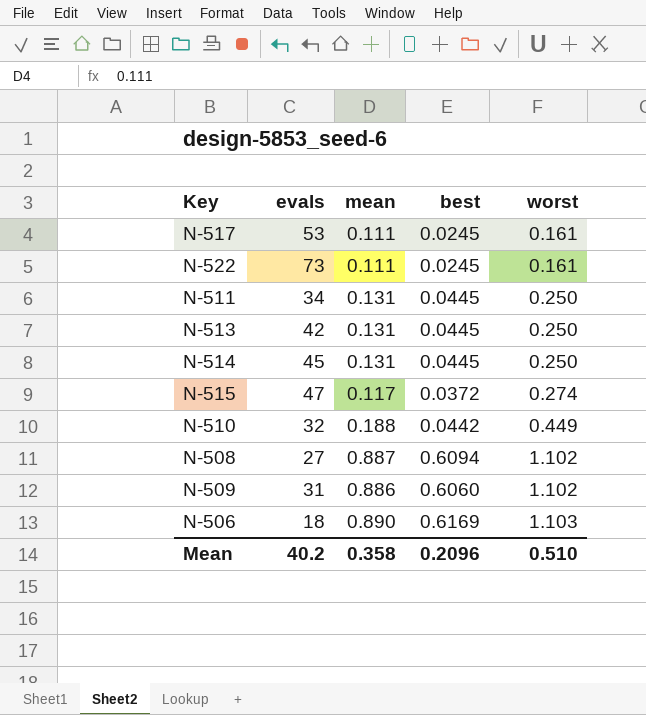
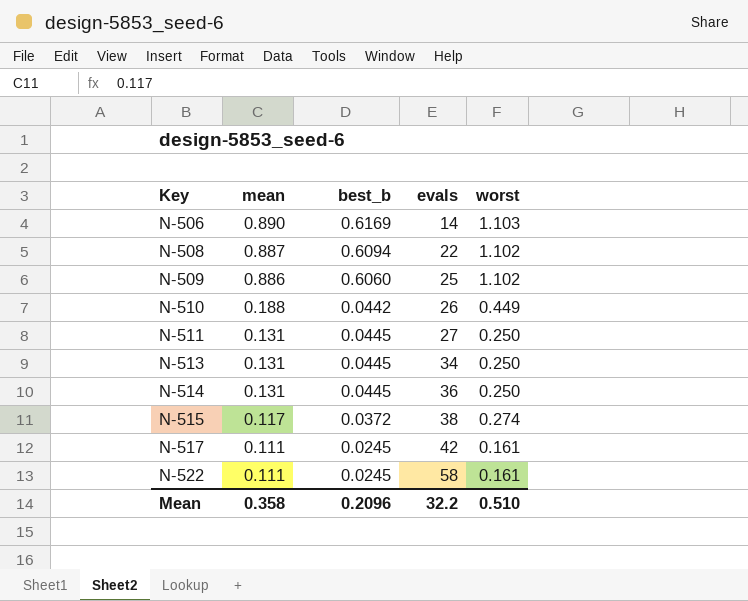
row order: worst ascending -> Key ascending
column name: best -> best_b
column evals | position: 2 -> 4
N-506 | evals: 18 -> 14
N-508 | evals: 27 -> 22
N-509 | evals: 31 -> 25
N-510 | evals: 32 -> 26
N-511 | evals: 34 -> 27
N-513 | evals: 42 -> 34
N-514 | evals: 45 -> 36
N-515 | evals: 47 -> 38
N-517 | evals: 53 -> 42
N-522 | evals: 73 -> 58
Mean | evals: 40.2 -> 32.2

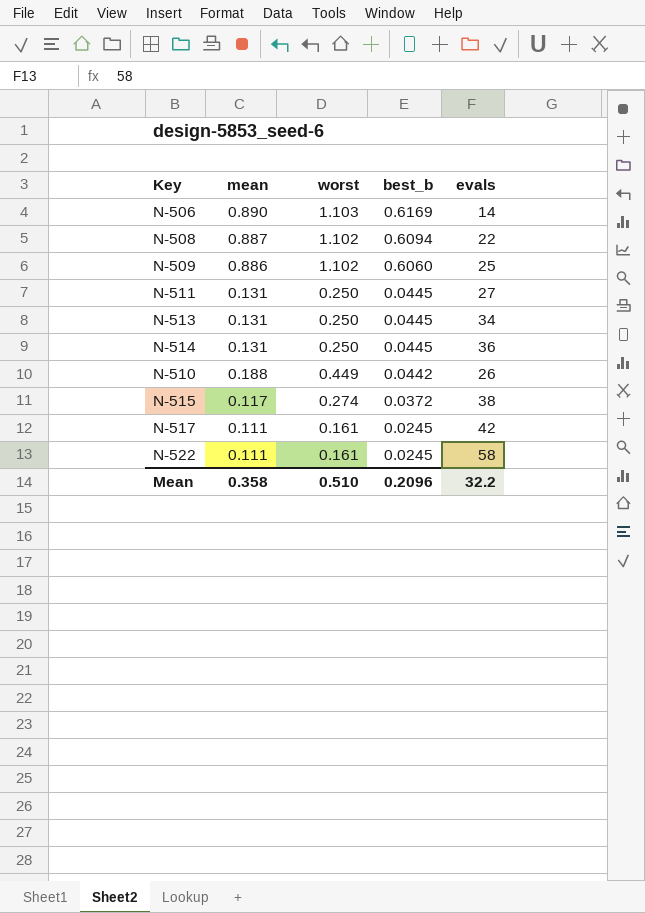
row order: Key ascending -> best_b descending
column worst | position: 5 -> 3

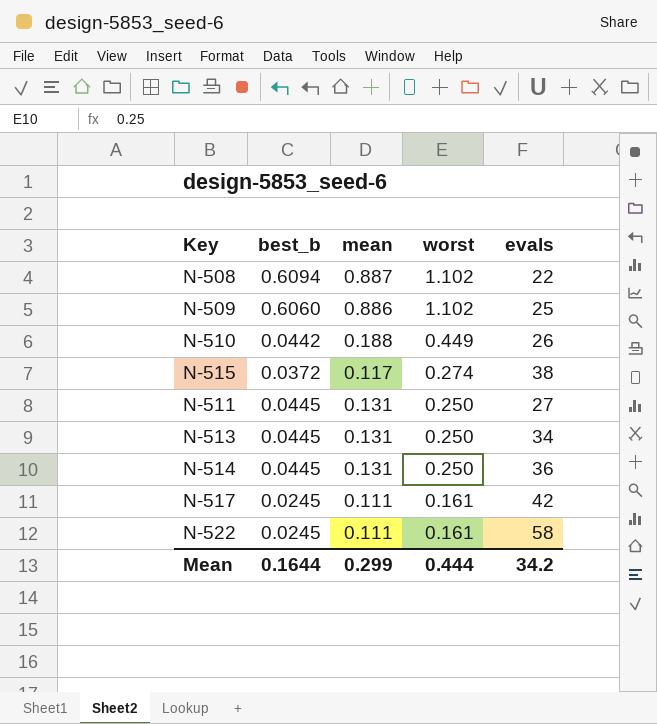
row order: best_b descending -> worst descending
column best_b | position: 4 -> 2
row N-506: 0.890 | 1.103 | 0.6169 | 14 -> none
Mean | best_b: 0.2096 -> 0.1644
Mean | mean: 0.358 -> 0.299
Mean | worst: 0.510 -> 0.444
Mean | evals: 32.2 -> 34.2

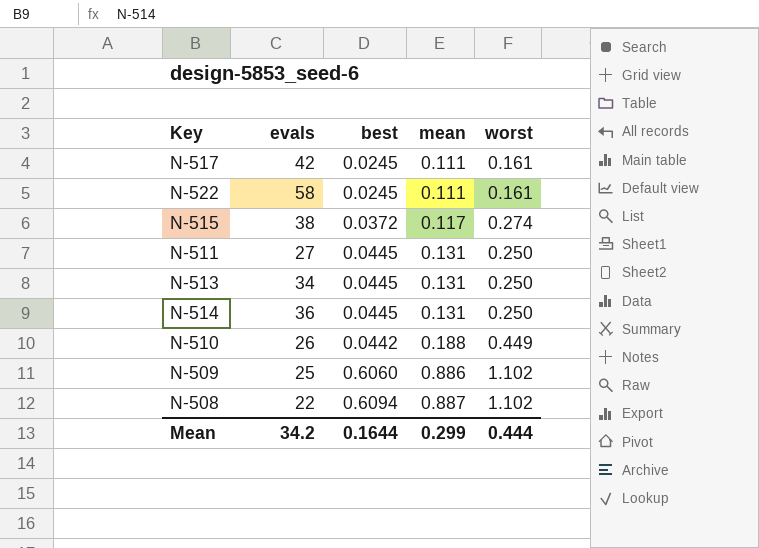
row order: worst descending -> mean ascending
column evals | position: 5 -> 2
column name: best_b -> best

